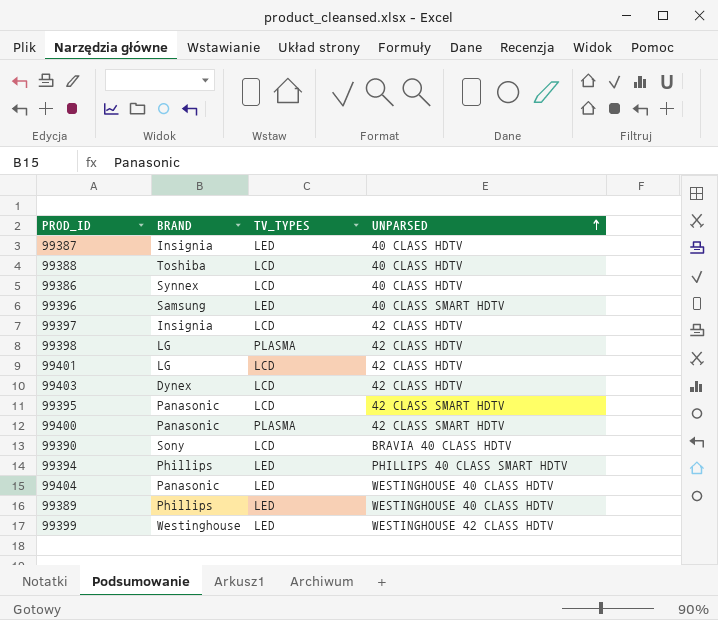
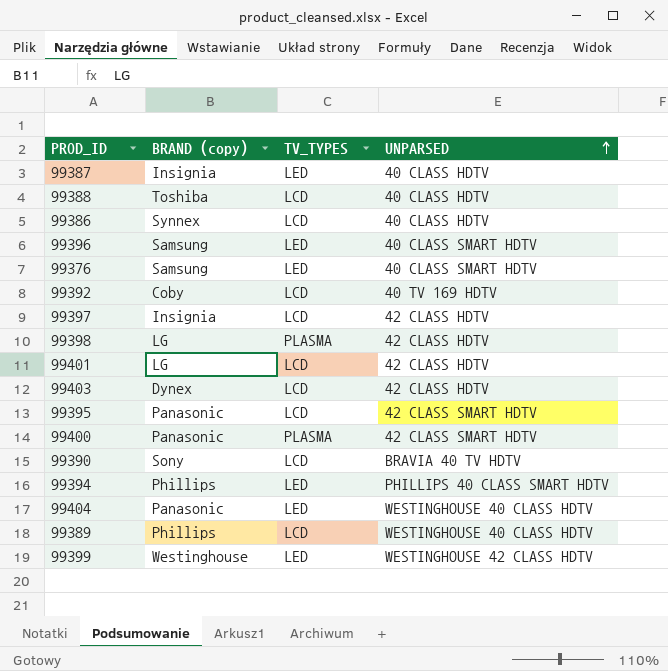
column name: BRAND -> BRAND (copy)
row 99376: none -> Samsung | LED | 40 CLASS SMART HDTV
row 99392: none -> Coby | LCD | 40 TV 169 HDTV
99390 | UNPARSED: BRAVIA 40 CLASS HDTV -> BRAVIA 40 TV HDTV
99389 | TV_TYPES: LED -> LCD

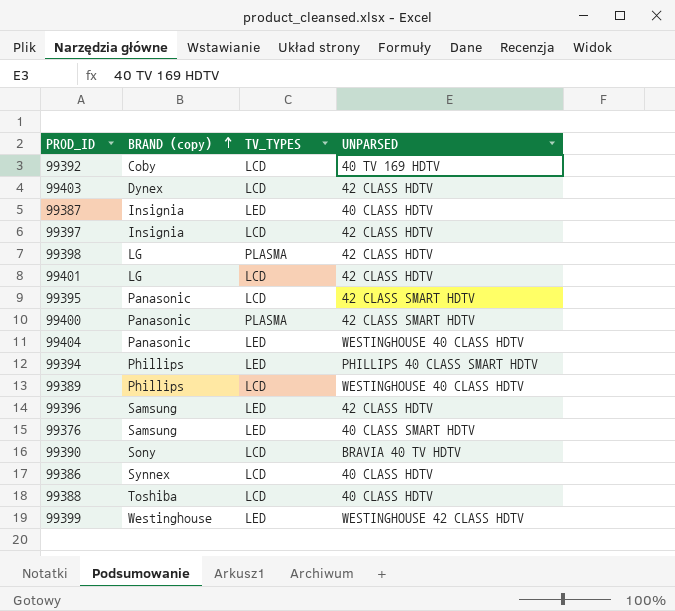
row order: UNPARSED ascending -> BRAND (copy) ascending
99396 | UNPARSED: 40 CLASS SMART HDTV -> 42 CLASS HDTV

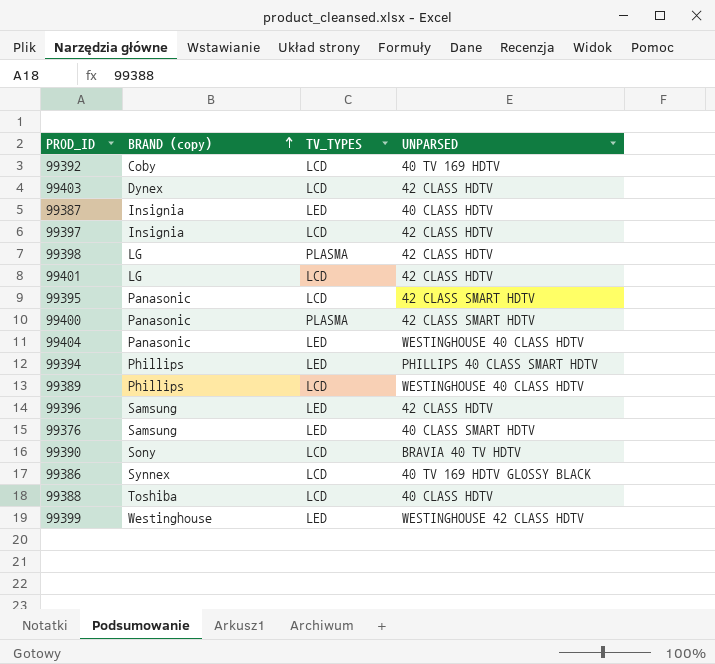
99386 | UNPARSED: 40 CLASS HDTV -> 40 TV 169 HDTV GLOSSY BLACK

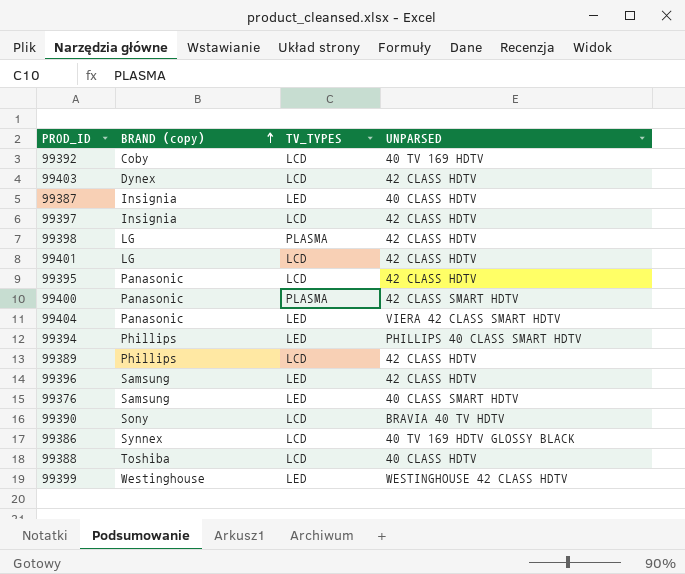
99395 | UNPARSED: 42 CLASS SMART HDTV -> 42 CLASS HDTV
99404 | UNPARSED: WESTINGHOUSE 40 CLASS HDTV -> VIERA 42 CLASS SMART HDTV
99389 | UNPARSED: WESTINGHOUSE 40 CLASS HDTV -> 42 CLASS HDTV

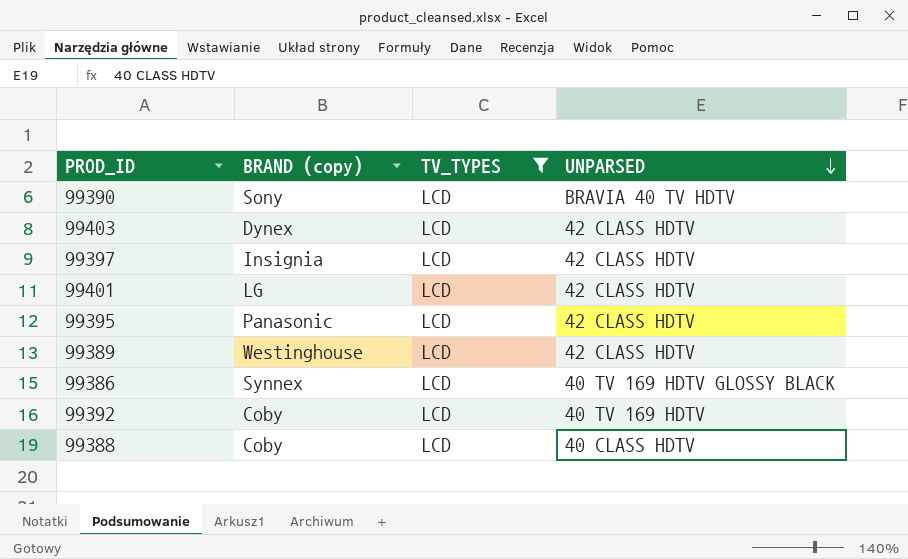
filter: none -> TV_TYPES = LCD
row order: BRAND (copy) ascending -> UNPARSED descending
99389 | BRAND (copy): Phillips -> Westinghouse
99388 | BRAND (copy): Toshiba -> Coby

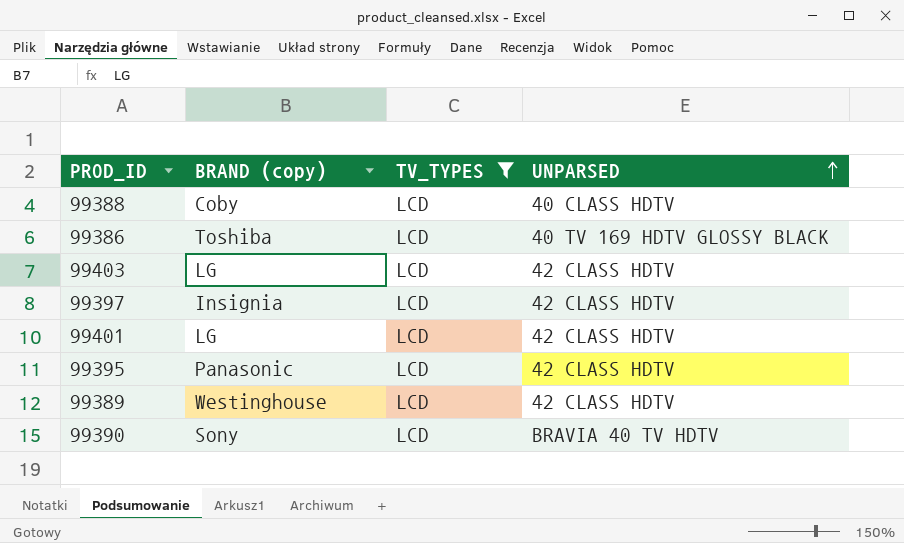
row order: UNPARSED descending -> UNPARSED ascending
row 99392: Coby | LCD | 40 TV 169 HDTV -> none
99386 | BRAND (copy): Synnex -> Toshiba
99403 | BRAND (copy): Dynex -> LG

